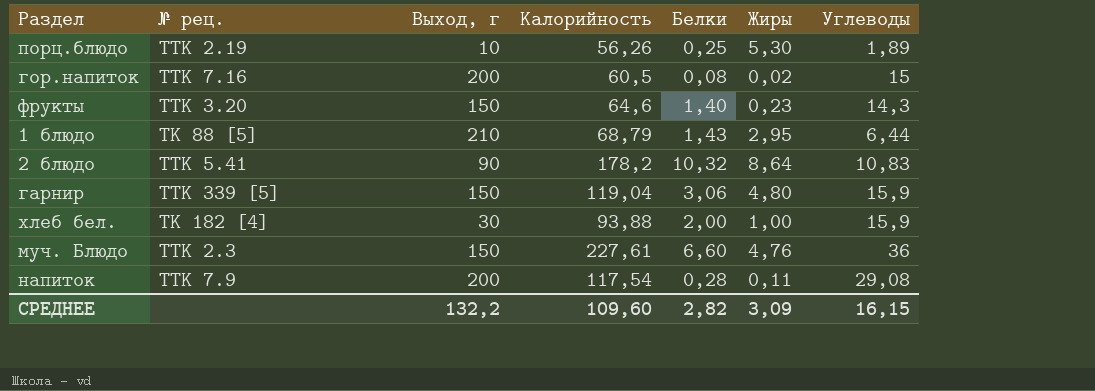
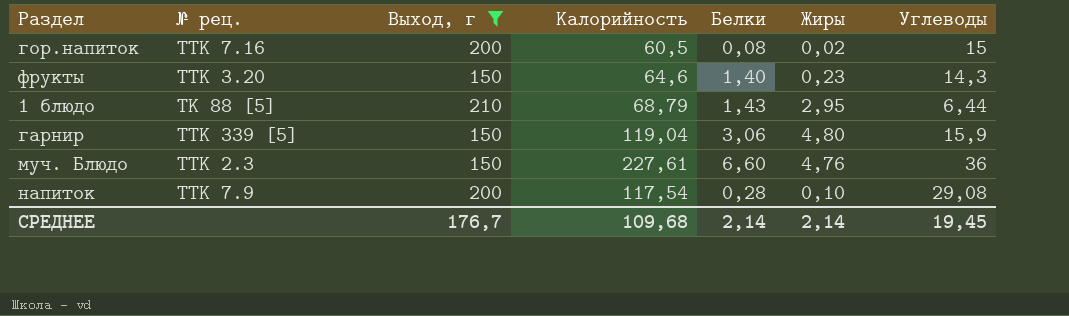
filter: none -> Выход, г >= 150
напиток | Жиры: 0,11 -> 0,10
СРЕДНЕЕ | Выход, г: 132,2 -> 176,7
СРЕДНЕЕ | Калорийность: 109,60 -> 109,68
СРЕДНЕЕ | Белки: 2,82 -> 2,14
СРЕДНЕЕ | Жиры: 3,09 -> 2,14
СРЕДНЕЕ | Углеводы: 16,15 -> 19,45

